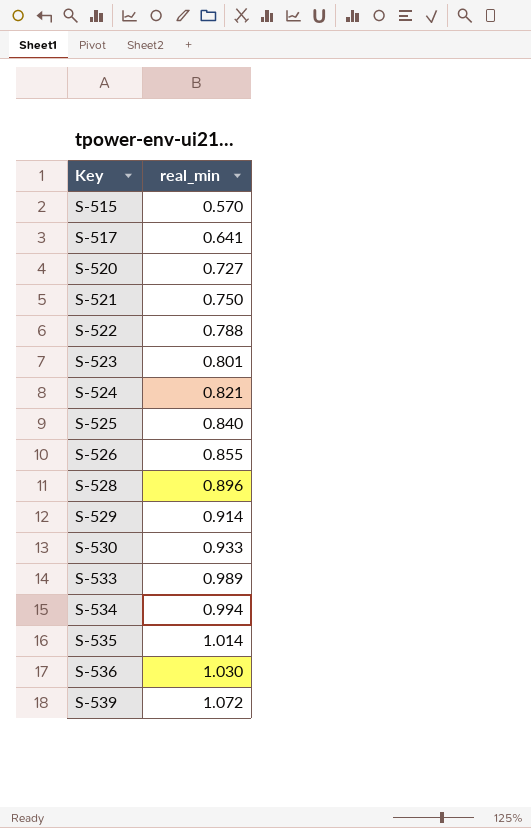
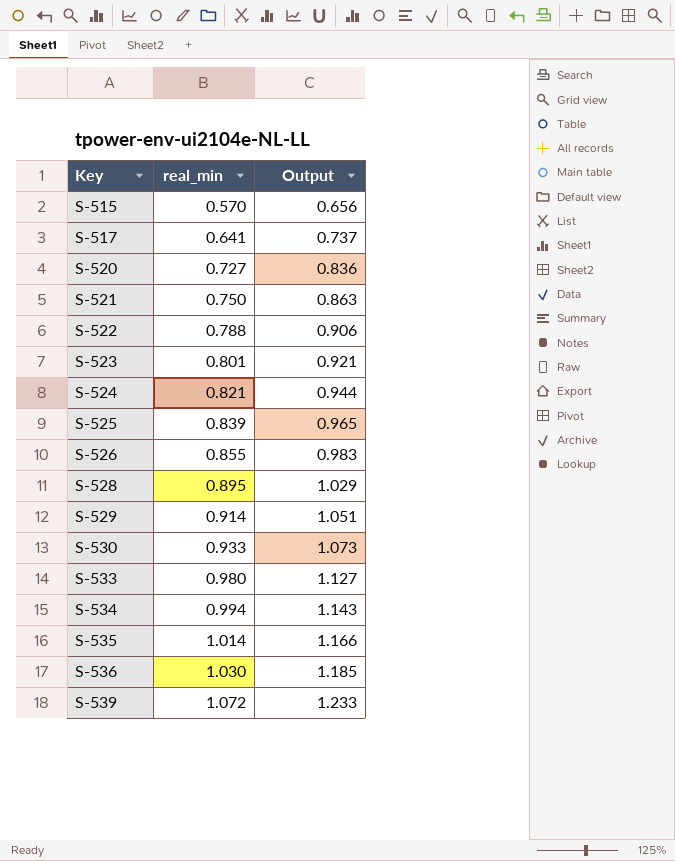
column Output | formula: none -> [real_min] * 1.15
S-525 | real_min: 0.840 -> 0.839
S-528 | real_min: 0.896 -> 0.895
S-533 | real_min: 0.989 -> 0.980

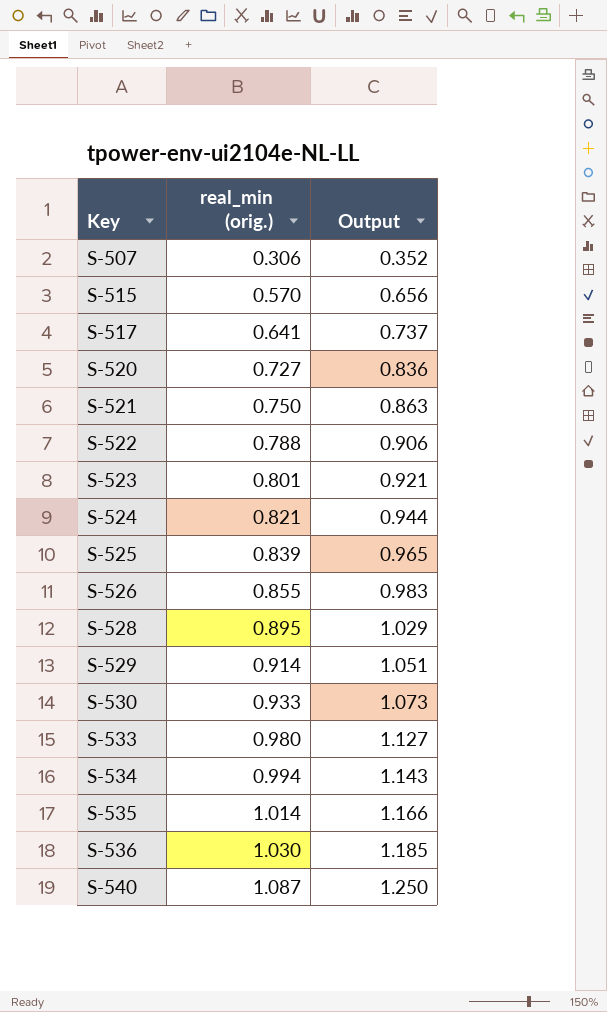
column name: real_min -> real_min (orig.)
row S-539: 1.072 | 1.233 -> none
row S-507: none -> 0.306 | 0.352
row S-540: none -> 1.087 | 1.250

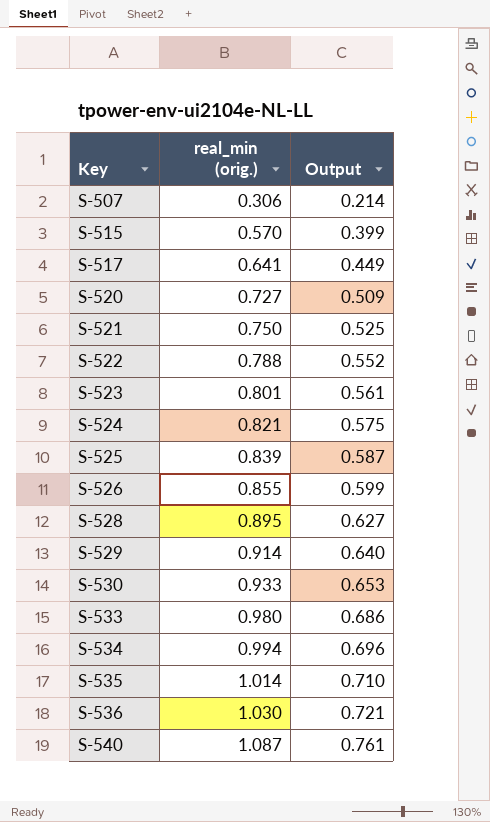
column Output | formula: [real_min (orig.)] * 1.15 -> [real_min (orig.)] * 0.7

